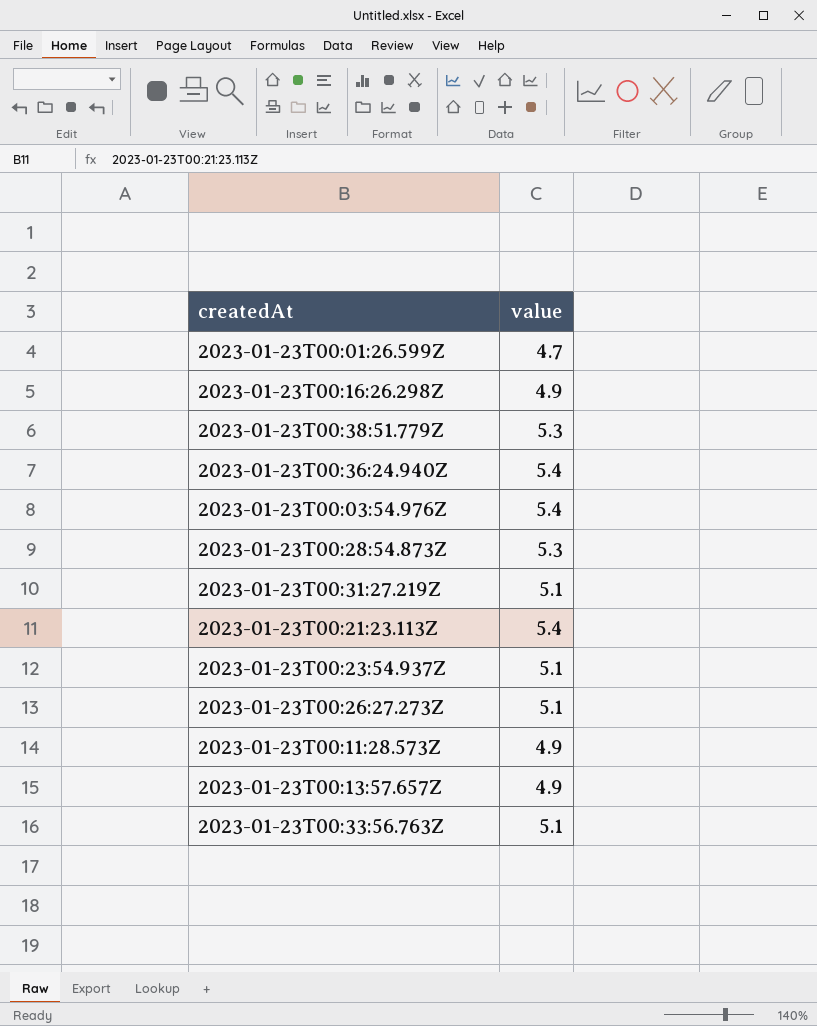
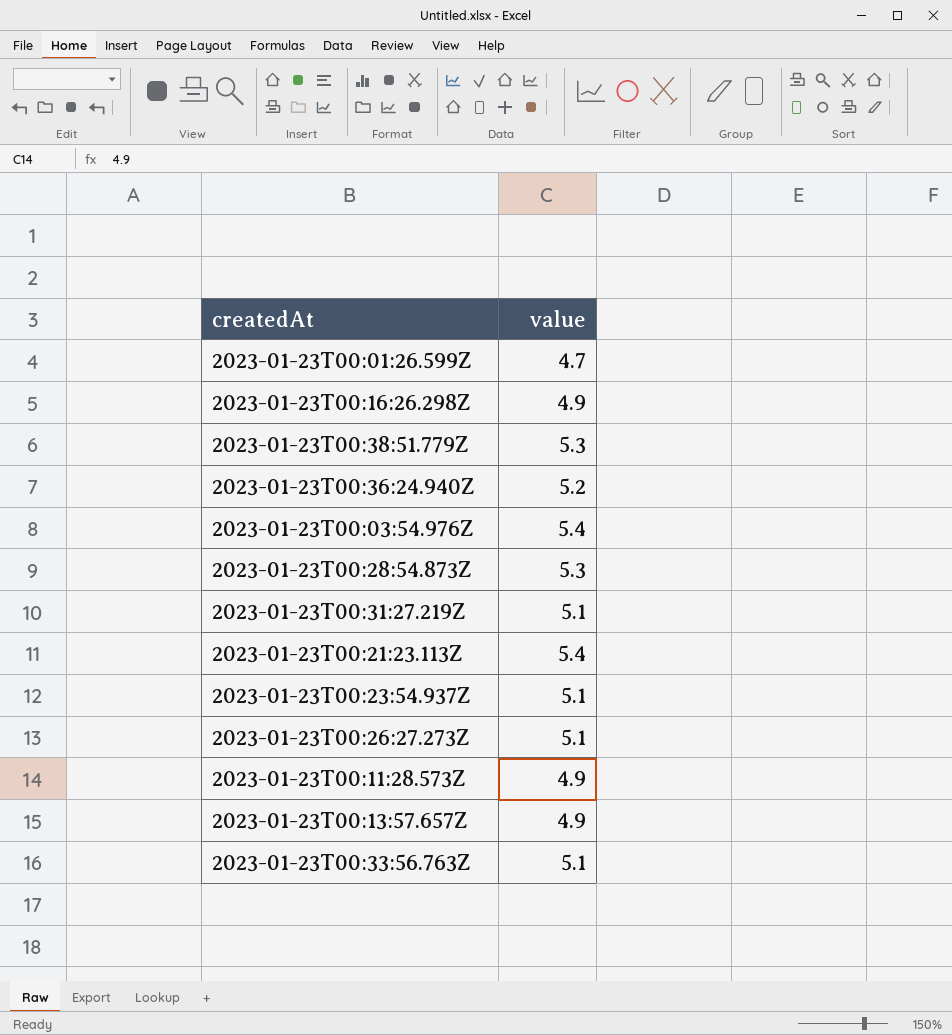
2023-01-23T00:36:24.940Z | value: 5.4 -> 5.2

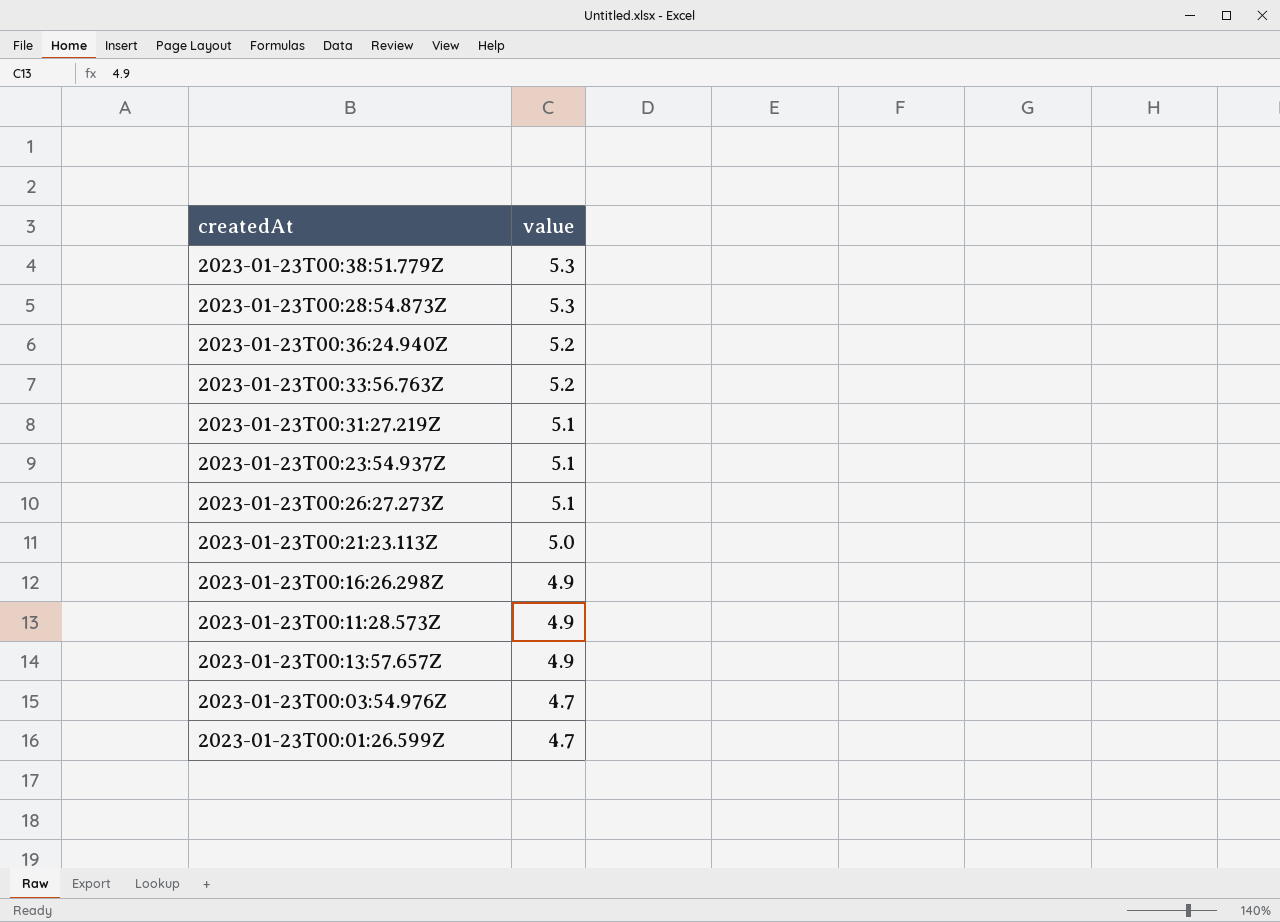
row order: none -> value descending
2023-01-23T00:33:56.763Z | value: 5.1 -> 5.2
2023-01-23T00:21:23.113Z | value: 5.4 -> 5.0
2023-01-23T00:03:54.976Z | value: 5.4 -> 4.7

